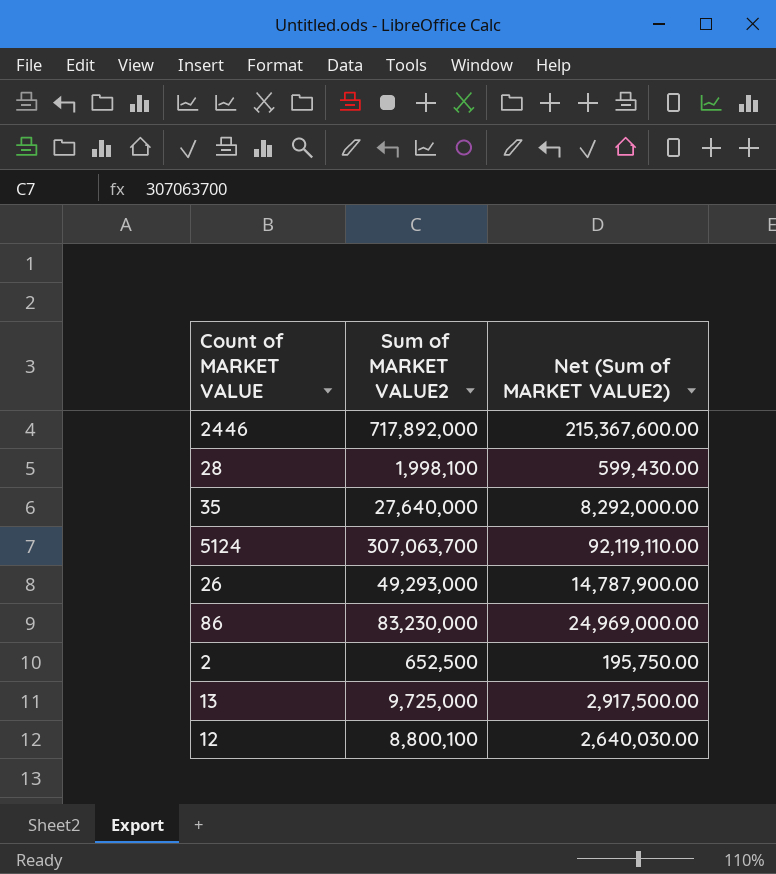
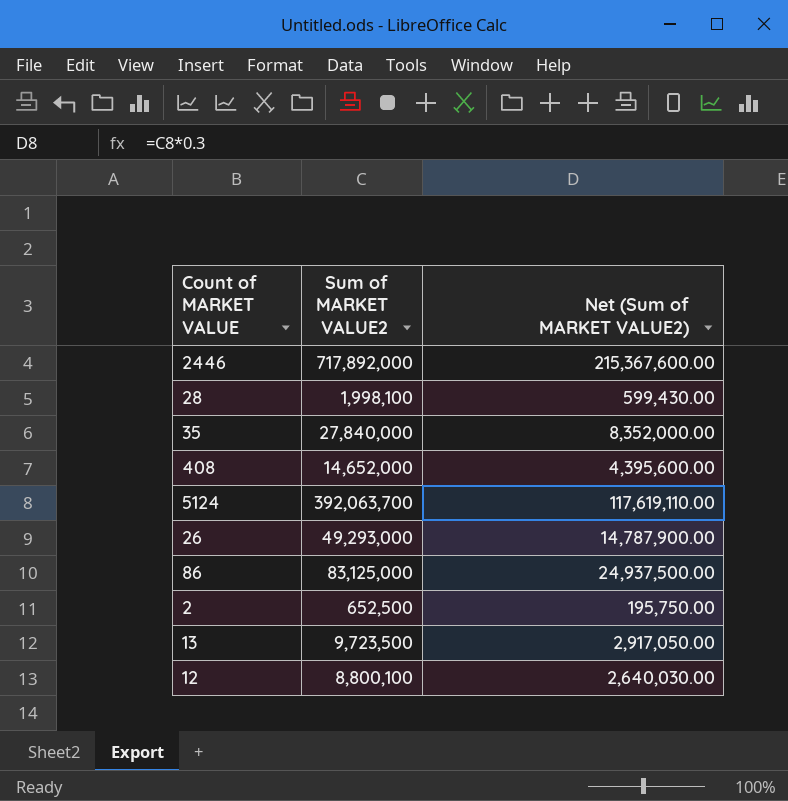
35 | Sum of MARKET VALUE2: 27,640,000 -> 27,840,000
35 | Net (Sum of MARKET VALUE2): 8,292,000.00 -> 8,352,000.00
row 408: none -> 14,652,000 | 4,395,600.00
5124 | Sum of MARKET VALUE2: 307,063,700 -> 392,063,700
5124 | Net (Sum of MARKET VALUE2): 92,119,110.00 -> 117,619,110.00
86 | Sum of MARKET VALUE2: 83,230,000 -> 83,125,000
86 | Net (Sum of MARKET VALUE2): 24,969,000.00 -> 24,937,500.00
13 | Sum of MARKET VALUE2: 9,725,000 -> 9,723,500
13 | Net (Sum of MARKET VALUE2): 2,917,500.00 -> 2,917,050.00

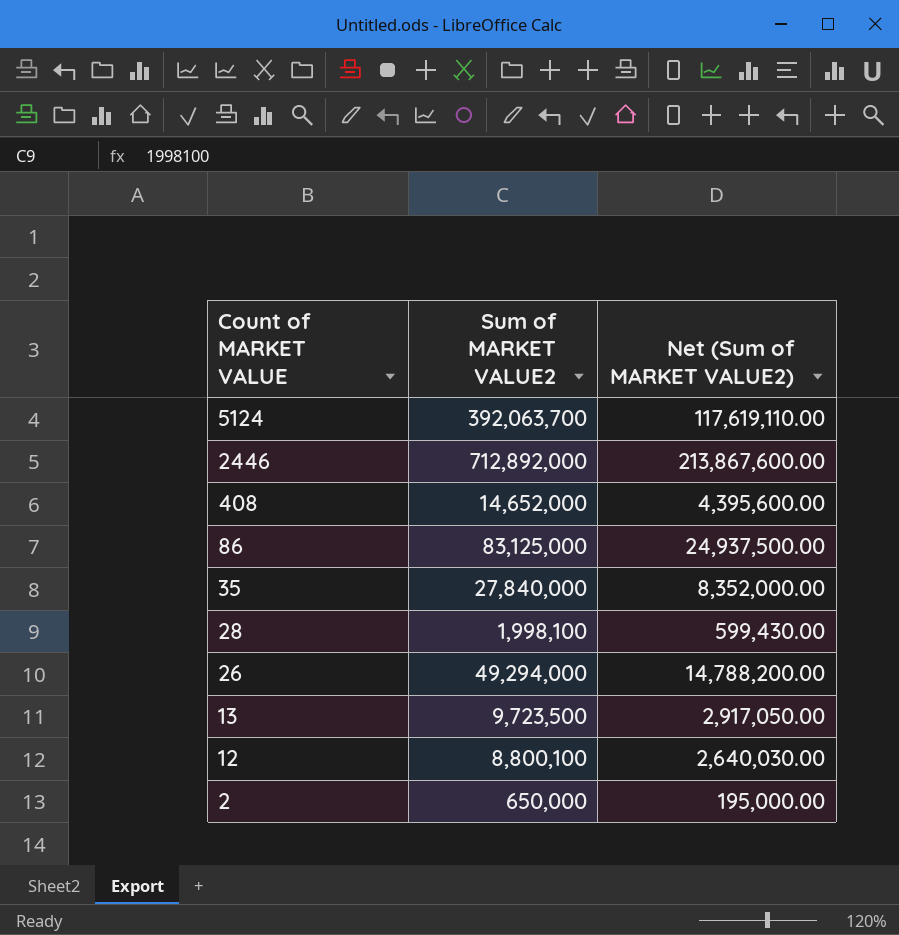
row order: none -> Count of MARKET VALUE descending
2446 | Sum of MARKET VALUE2: 717,892,000 -> 712,892,000
2446 | Net (Sum of MARKET VALUE2): 215,367,600.00 -> 213,867,600.00
26 | Sum of MARKET VALUE2: 49,293,000 -> 49,294,000
26 | Net (Sum of MARKET VALUE2): 14,787,900.00 -> 14,788,200.00
2 | Sum of MARKET VALUE2: 652,500 -> 650,000
2 | Net (Sum of MARKET VALUE2): 195,750.00 -> 195,000.00

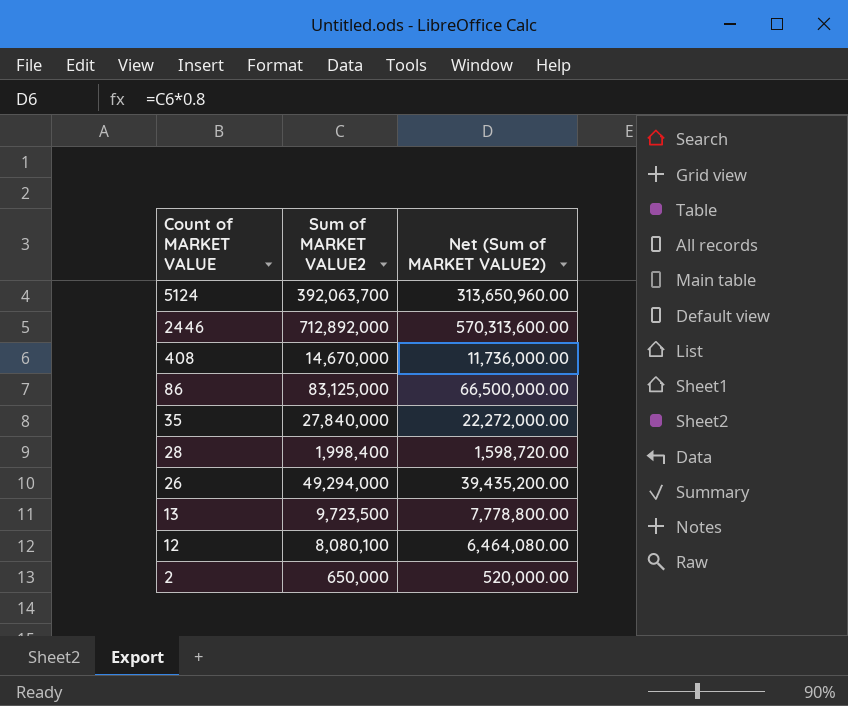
column Net (Sum of MARKET VALUE2) | formula: [Sum of MARKET VALUE2] * 0.3 -> [Sum of MARKET VALUE2] * 0.8
408 | Sum of MARKET VALUE2: 14,652,000 -> 14,670,000
28 | Sum of MARKET VALUE2: 1,998,100 -> 1,998,400
12 | Sum of MARKET VALUE2: 8,800,100 -> 8,080,100

